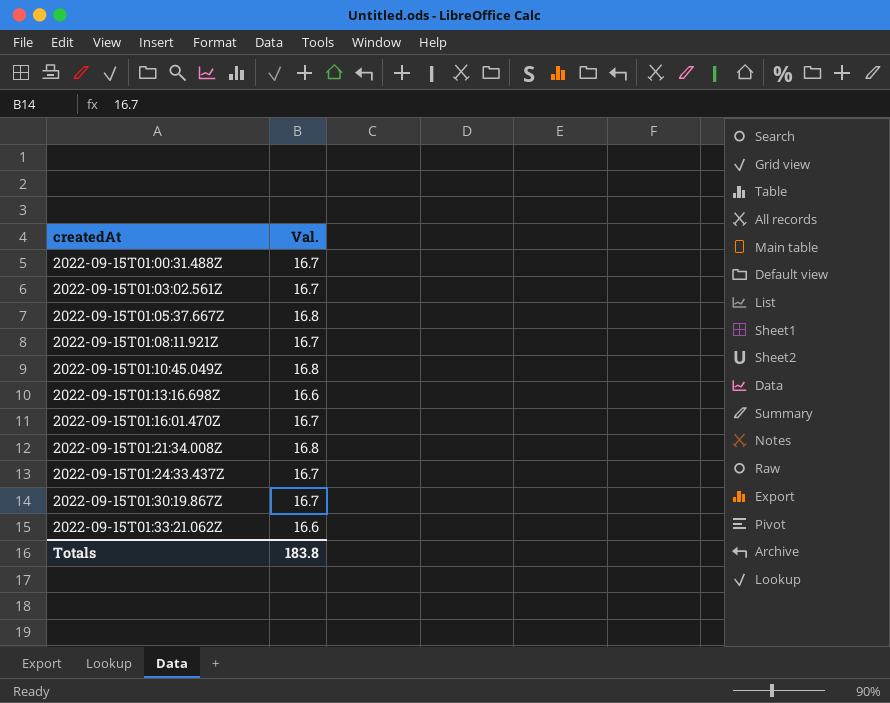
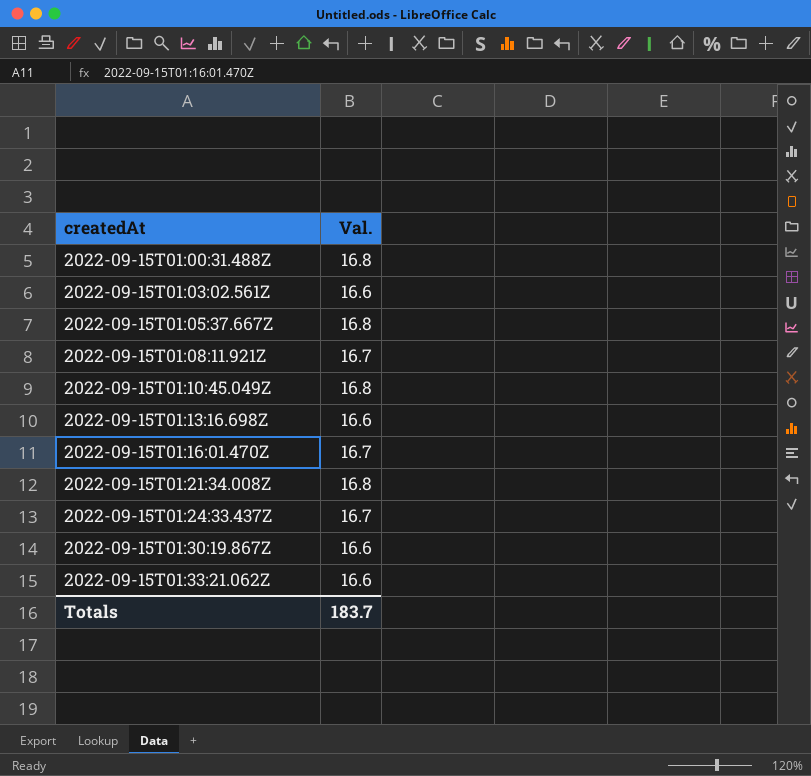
2022-09-15T01:00:31.488Z | Val.: 16.7 -> 16.8
2022-09-15T01:03:02.561Z | Val.: 16.7 -> 16.6
2022-09-15T01:30:19.867Z | Val.: 16.7 -> 16.6
Totals | Val.: 183.8 -> 183.7

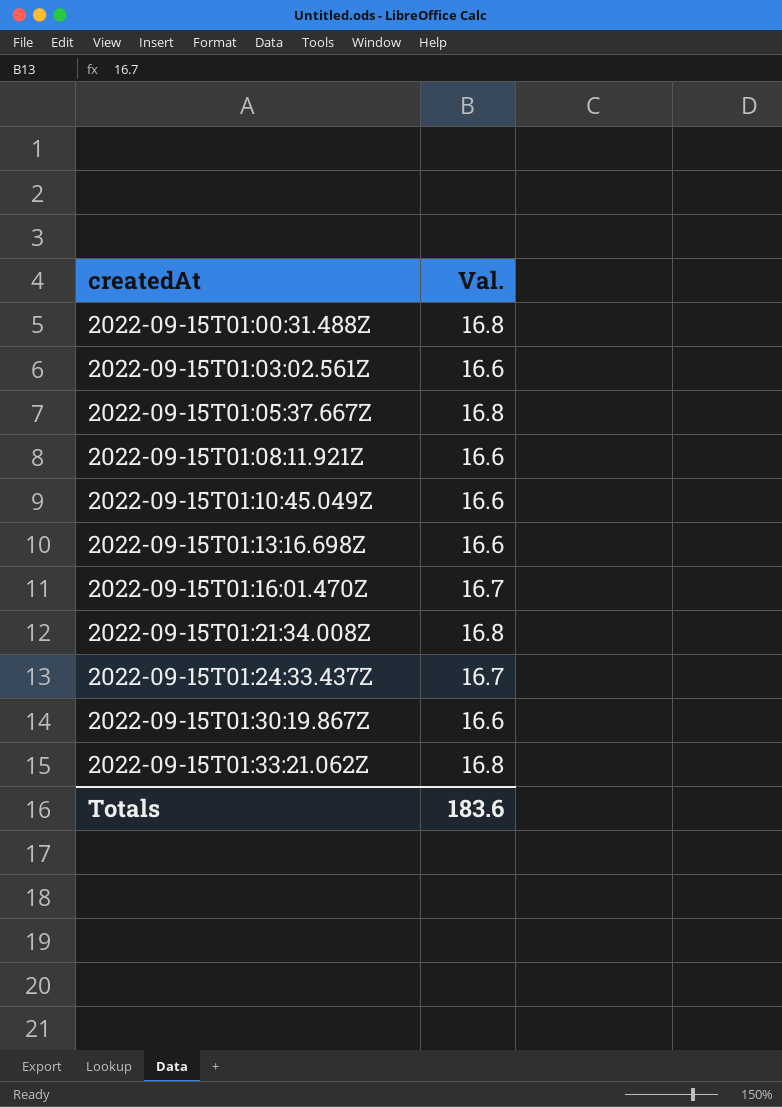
2022-09-15T01:08:11.921Z | Val.: 16.7 -> 16.6
2022-09-15T01:10:45.049Z | Val.: 16.8 -> 16.6
2022-09-15T01:33:21.062Z | Val.: 16.6 -> 16.8
Totals | Val.: 183.7 -> 183.6

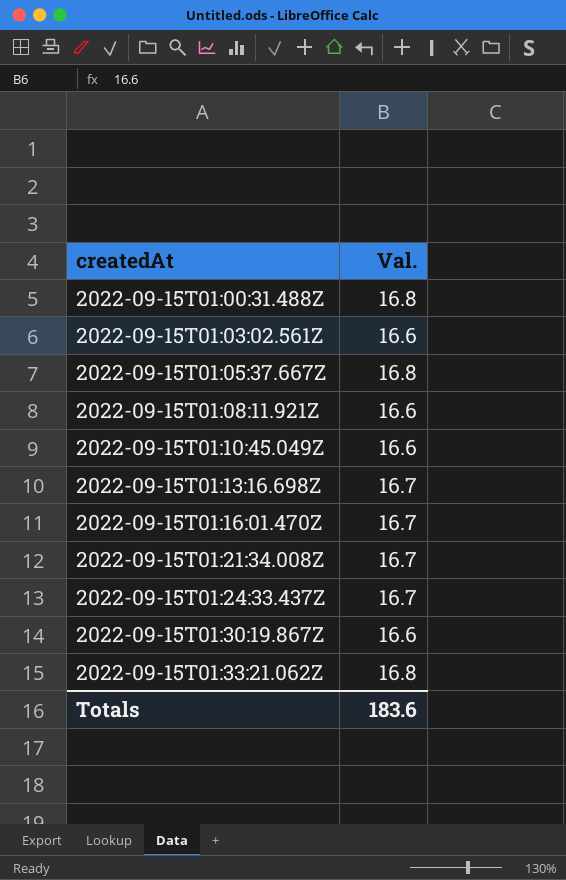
2022-09-15T01:13:16.698Z | Val.: 16.6 -> 16.7
2022-09-15T01:21:34.008Z | Val.: 16.8 -> 16.7

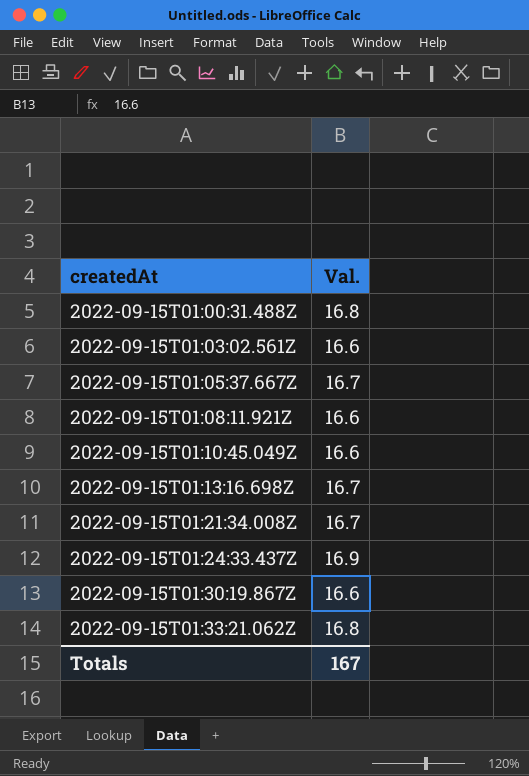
row 2022-09-15T01:16:01.470Z: 16.7 -> none
2022-09-15T01:05:37.667Z | Val.: 16.8 -> 16.7
2022-09-15T01:24:33.437Z | Val.: 16.7 -> 16.9
Totals | Val.: 183.6 -> 167

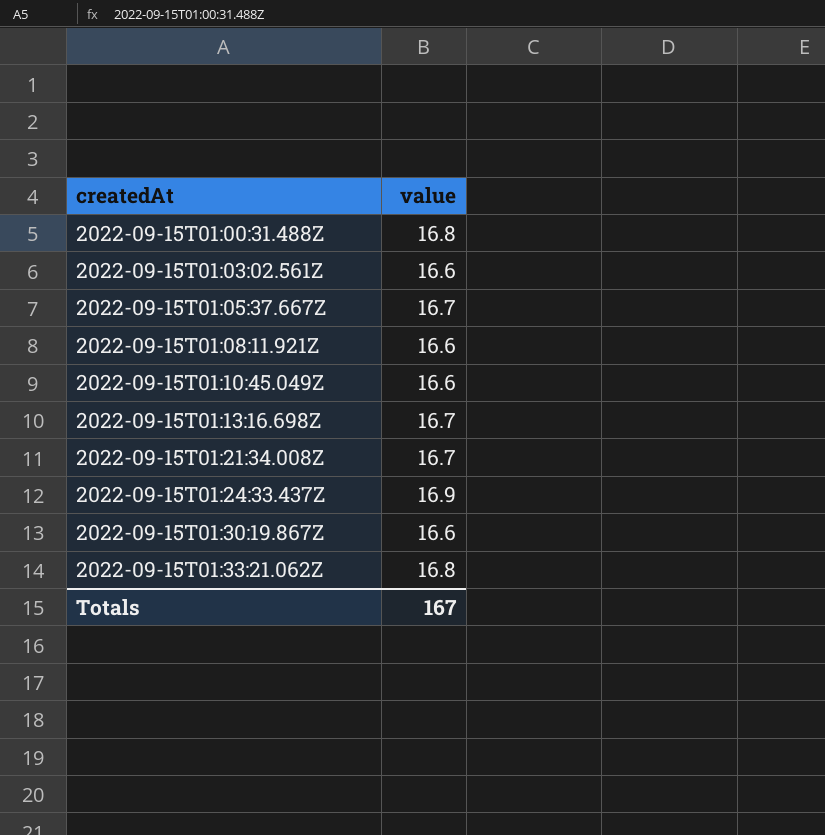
column name: Val. -> value

